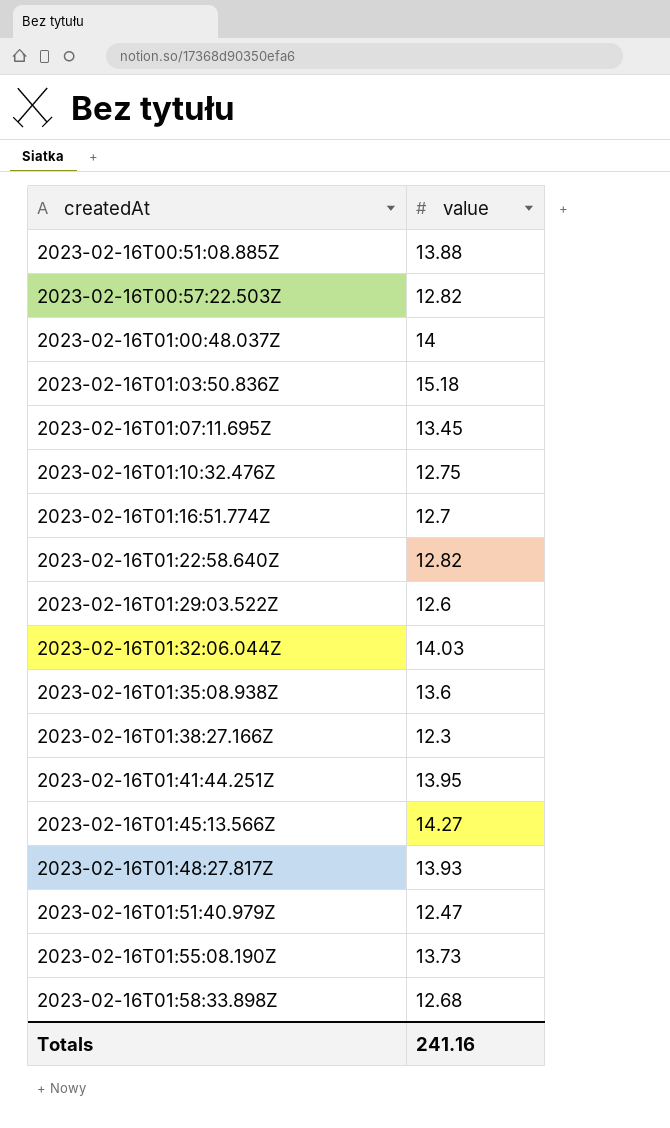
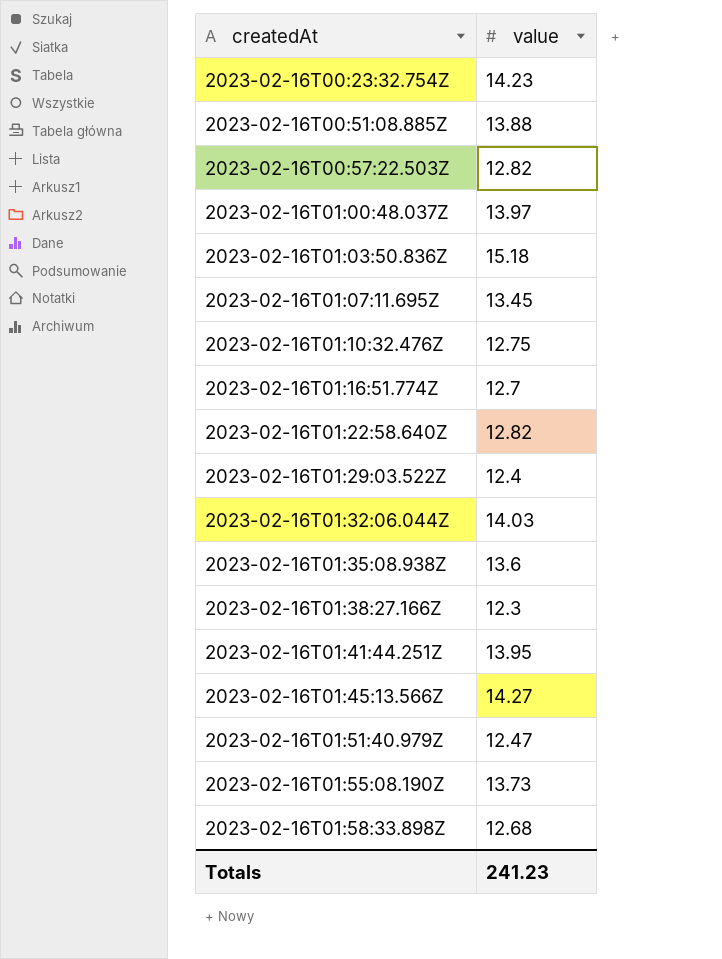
row 2023-02-16T01:48:27.817Z: 13.93 -> none
row 2023-02-16T00:23:32.754Z: none -> 14.23
2023-02-16T01:00:48.037Z | value: 14 -> 13.97
2023-02-16T01:29:03.522Z | value: 12.6 -> 12.4
Totals | value: 241.16 -> 241.23

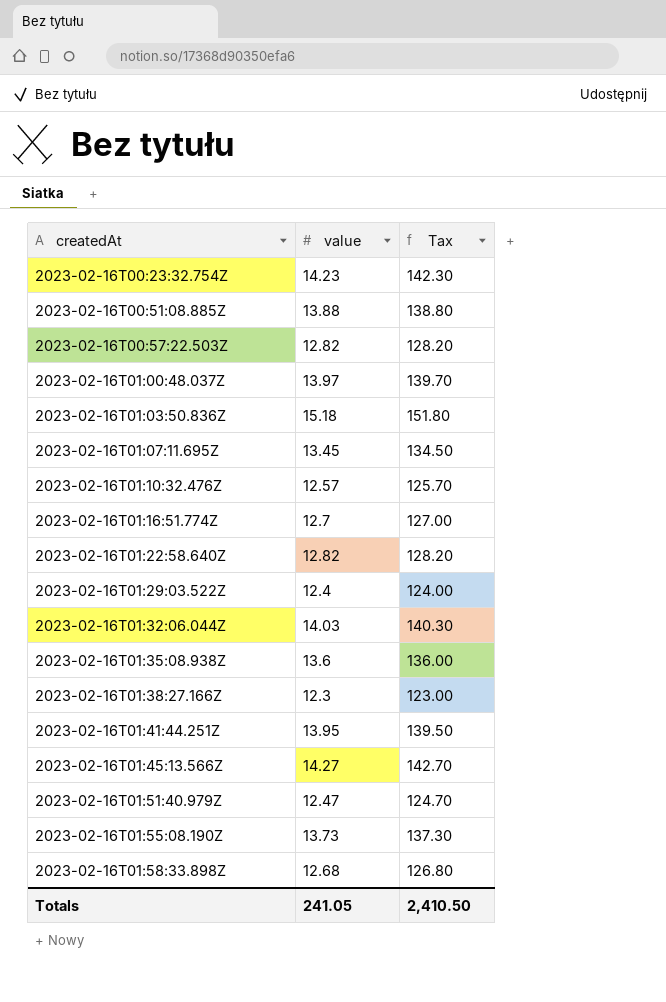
column Tax | formula: none -> [value] * 10
2023-02-16T01:10:32.476Z | value: 12.75 -> 12.57
Totals | value: 241.23 -> 241.05

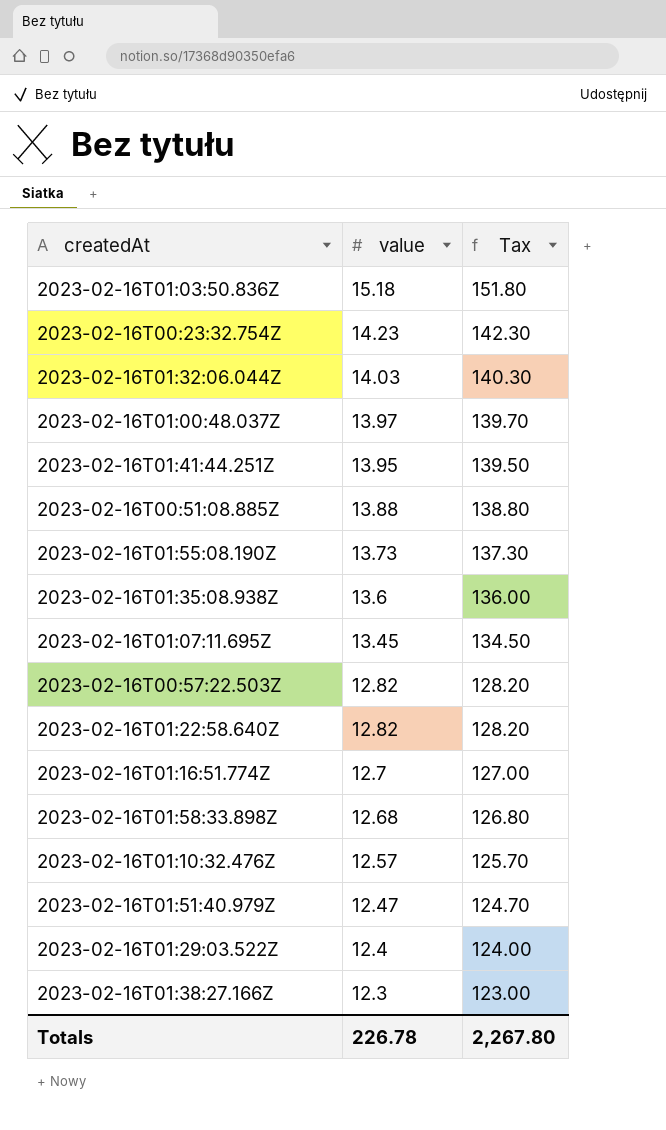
row order: createdAt ascending -> value descending
row 2023-02-16T01:45:13.566Z: 14.27 | 142.70 -> none
Totals | value: 241.05 -> 226.78
Totals | Tax: 2,410.50 -> 2,267.80

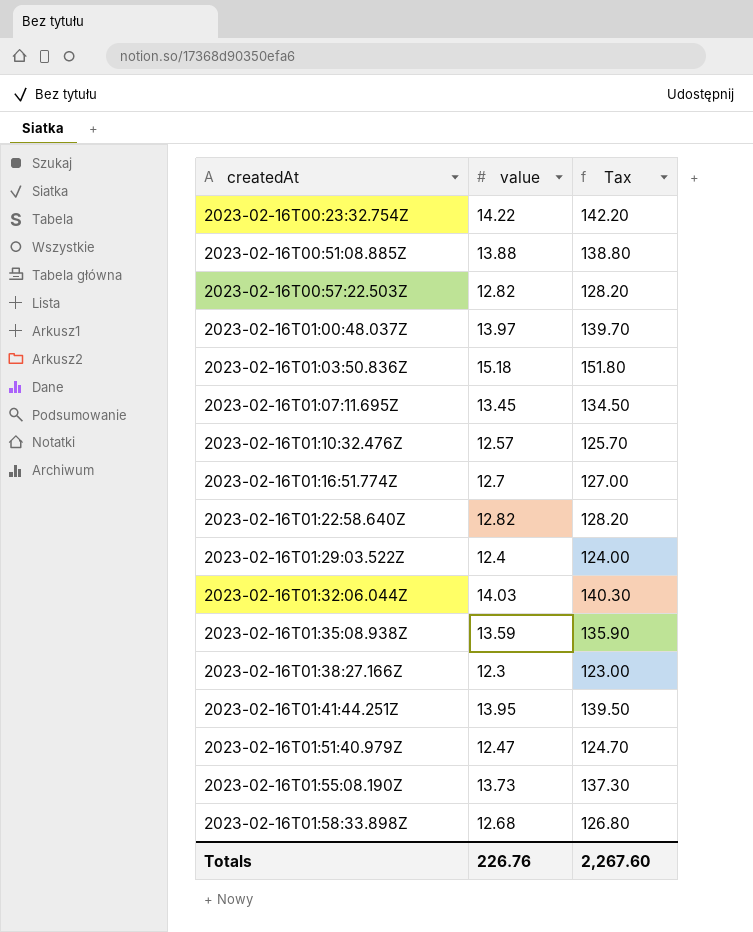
row order: value descending -> createdAt ascending
2023-02-16T00:23:32.754Z | value: 14.23 -> 14.22
2023-02-16T00:23:32.754Z | Tax: 142.30 -> 142.20
2023-02-16T01:35:08.938Z | value: 13.6 -> 13.59
2023-02-16T01:35:08.938Z | Tax: 136.00 -> 135.90
Totals | value: 226.78 -> 226.76
Totals | Tax: 2,267.80 -> 2,267.60

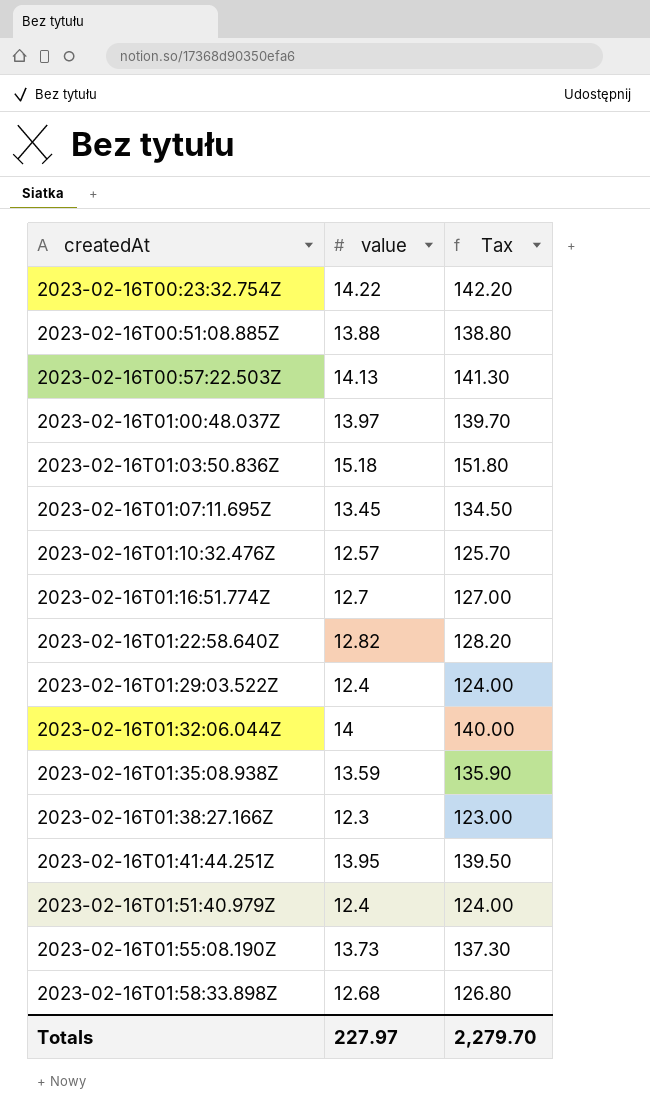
2023-02-16T00:57:22.503Z | value: 12.82 -> 14.13
2023-02-16T00:57:22.503Z | Tax: 128.20 -> 141.30
2023-02-16T01:32:06.044Z | value: 14.03 -> 14
2023-02-16T01:32:06.044Z | Tax: 140.30 -> 140.00
2023-02-16T01:51:40.979Z | value: 12.47 -> 12.4
2023-02-16T01:51:40.979Z | Tax: 124.70 -> 124.00
Totals | value: 226.76 -> 227.97
Totals | Tax: 2,267.60 -> 2,279.70

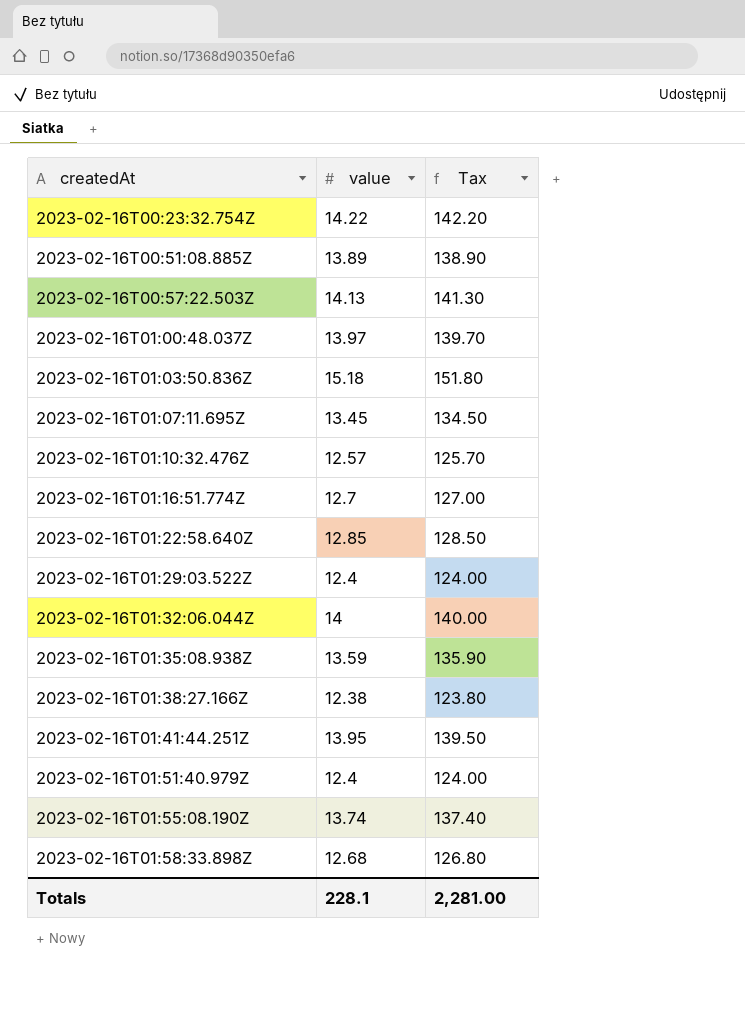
2023-02-16T00:51:08.885Z | value: 13.88 -> 13.89
2023-02-16T00:51:08.885Z | Tax: 138.80 -> 138.90
2023-02-16T01:22:58.640Z | value: 12.82 -> 12.85
2023-02-16T01:22:58.640Z | Tax: 128.20 -> 128.50
2023-02-16T01:38:27.166Z | value: 12.3 -> 12.38
2023-02-16T01:38:27.166Z | Tax: 123.00 -> 123.80
2023-02-16T01:55:08.190Z | value: 13.73 -> 13.74
2023-02-16T01:55:08.190Z | Tax: 137.30 -> 137.40
Totals | value: 227.97 -> 228.1
Totals | Tax: 2,279.70 -> 2,281.00

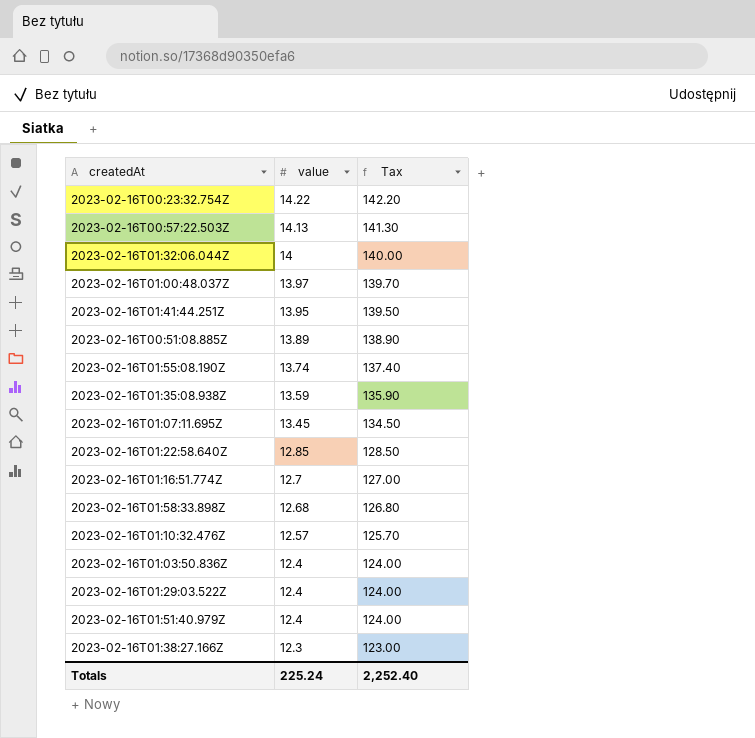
row order: createdAt ascending -> value descending
2023-02-16T01:03:50.836Z | value: 15.18 -> 12.4
2023-02-16T01:03:50.836Z | Tax: 151.80 -> 124.00
2023-02-16T01:38:27.166Z | value: 12.38 -> 12.3
2023-02-16T01:38:27.166Z | Tax: 123.80 -> 123.00
Totals | value: 228.1 -> 225.24
Totals | Tax: 2,281.00 -> 2,252.40

